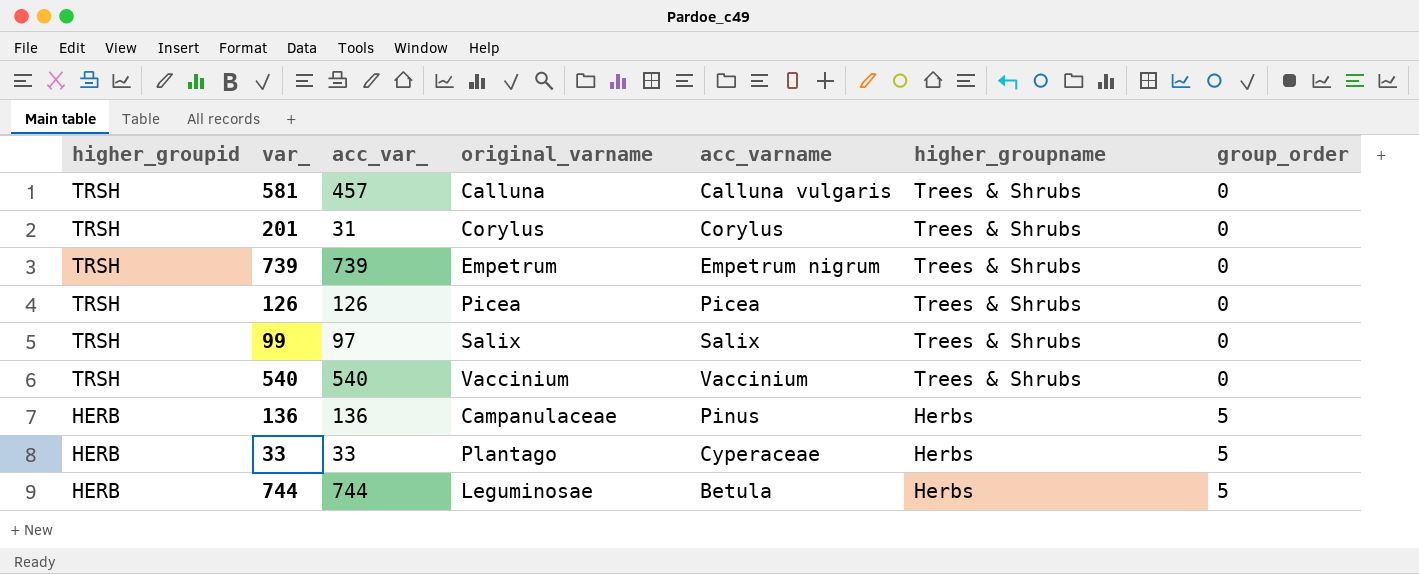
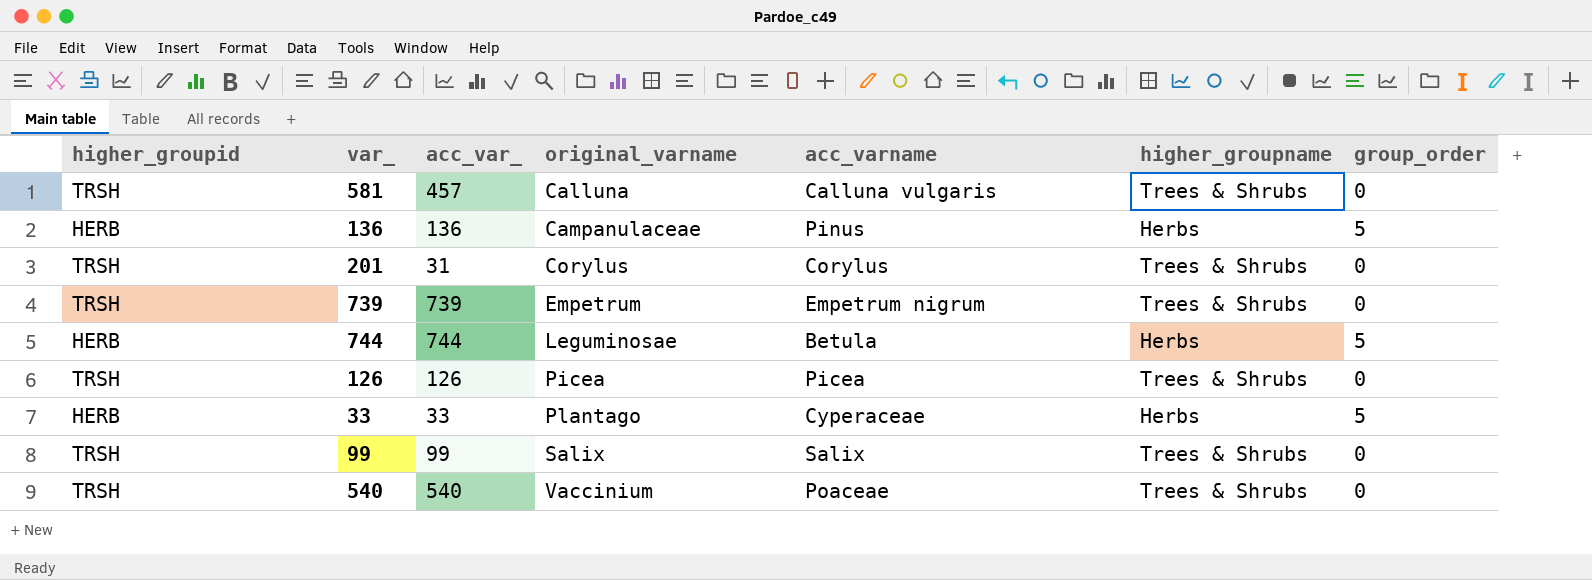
row order: higher_groupid descending -> original_varname ascending
99 | acc_var_: 97 -> 99
540 | acc_varname: Vaccinium -> Poaceae

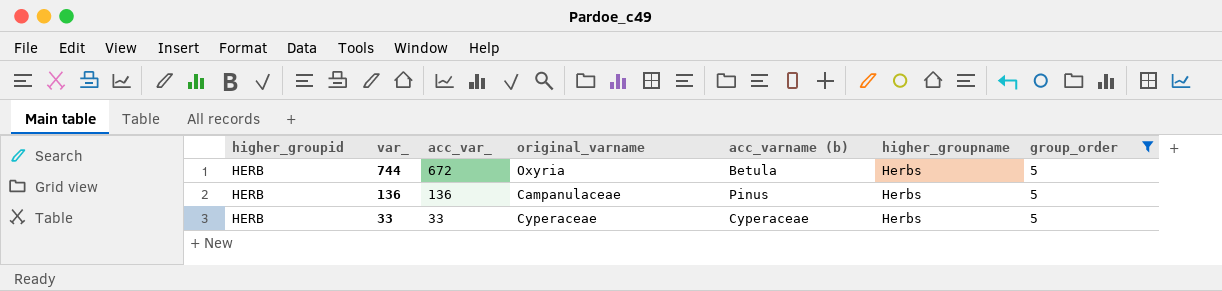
filter: none -> group_order = 5
row order: original_varname ascending -> var_ descending
column name: acc_varname -> acc_varname (b)
744 | acc_var_: 744 -> 672
744 | original_varname: Leguminosae -> Oxyria
33 | original_varname: Plantago -> Cyperaceae

